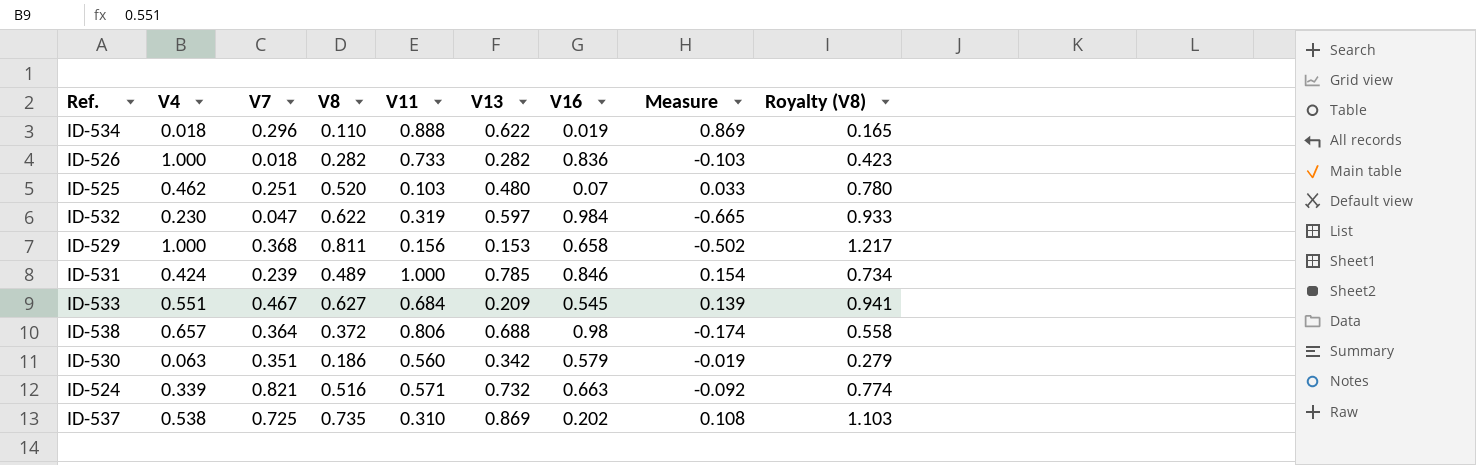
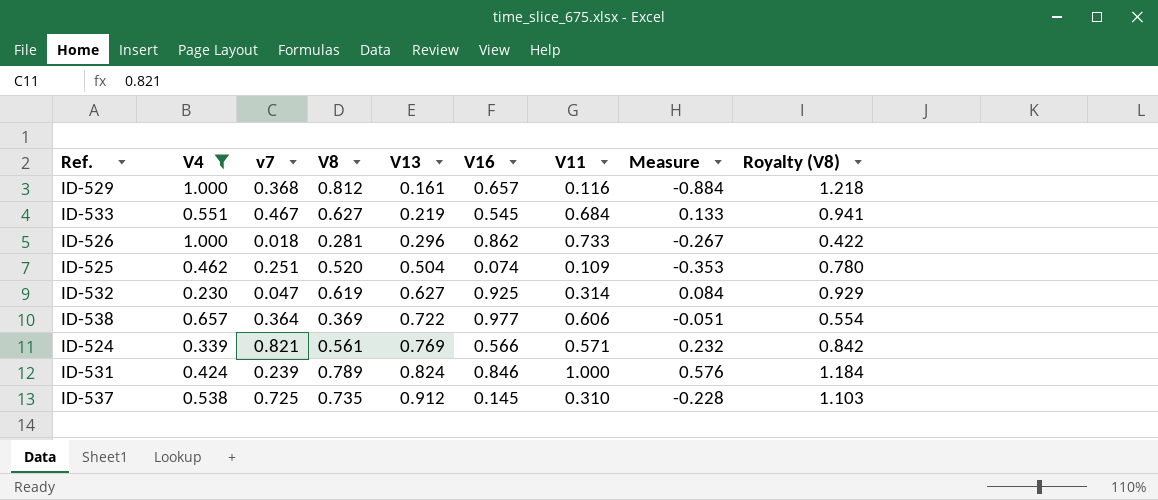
filter: none -> V4 >= 0.230
row order: none -> V13 ascending
column name: V7 -> v7
column V11 | position: 5 -> 7
column Measure | formula: [V11] - [V16] -> [V11] - [V4]
ID-529 | V8: 0.811 -> 0.812
ID-529 | V13: 0.153 -> 0.161
ID-529 | V16: 0.658 -> 0.657
ID-529 | V11: 0.156 -> 0.116
ID-529 | Royalty (V8): 1.217 -> 1.218
ID-533 | V13: 0.209 -> 0.219
ID-526 | V8: 0.282 -> 0.281
ID-526 | V13: 0.282 -> 0.296
ID-526 | V16: 0.836 -> 0.862
ID-526 | Royalty (V8): 0.423 -> 0.422
ID-525 | V13: 0.480 -> 0.504
ID-525 | V16: 0.07 -> 0.074
ID-525 | V11: 0.103 -> 0.109
ID-532 | V8: 0.622 -> 0.619
ID-532 | V13: 0.597 -> 0.627
ID-532 | V16: 0.984 -> 0.925
ID-532 | V11: 0.319 -> 0.314
ID-532 | Royalty (V8): 0.933 -> 0.929
ID-538 | V8: 0.372 -> 0.369
ID-538 | V13: 0.688 -> 0.722
ID-538 | V16: 0.98 -> 0.977
ID-538 | V11: 0.806 -> 0.606
ID-538 | Royalty (V8): 0.558 -> 0.554
ID-524 | V8: 0.516 -> 0.561
ID-524 | V13: 0.732 -> 0.769
ID-524 | V16: 0.663 -> 0.566
ID-524 | Royalty (V8): 0.774 -> 0.842
ID-531 | V8: 0.489 -> 0.789
ID-531 | V13: 0.785 -> 0.824
ID-531 | Royalty (V8): 0.734 -> 1.184
ID-537 | V13: 0.869 -> 0.912
ID-537 | V16: 0.202 -> 0.145

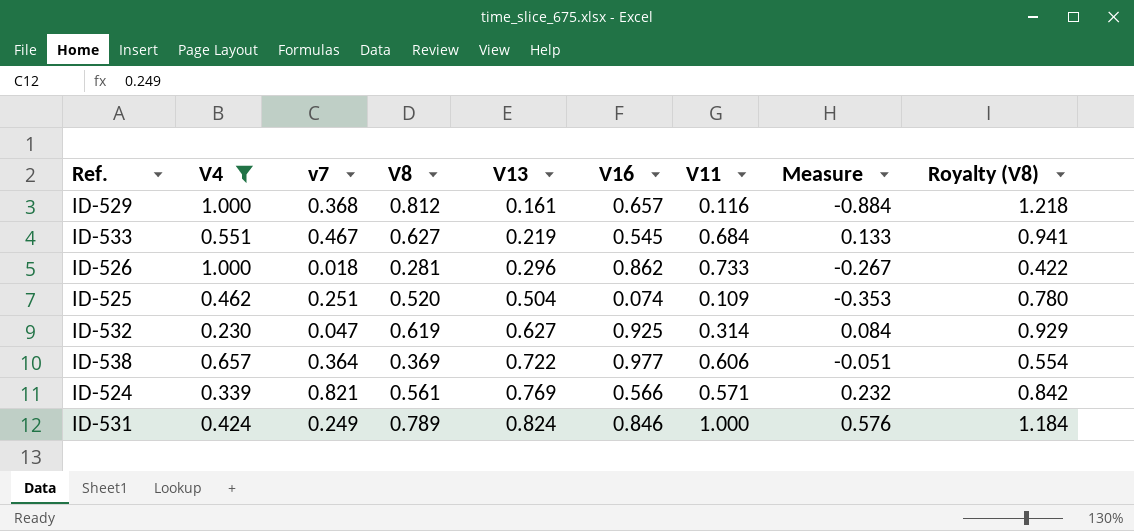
row ID-537: 0.538 | 0.725 | 0.735 | 0.912 | 0.145 | 0.310 | -0.228 | 1.103 -> none
ID-531 | v7: 0.239 -> 0.249

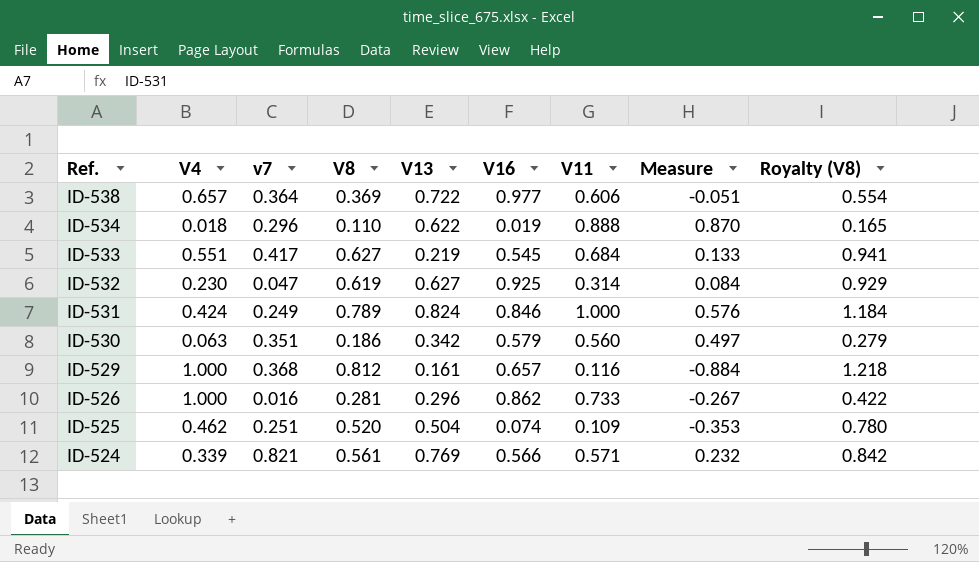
filter: V4 >= 0.230 -> none
row order: V13 ascending -> Ref. descending
ID-533 | v7: 0.467 -> 0.417
ID-526 | v7: 0.018 -> 0.016

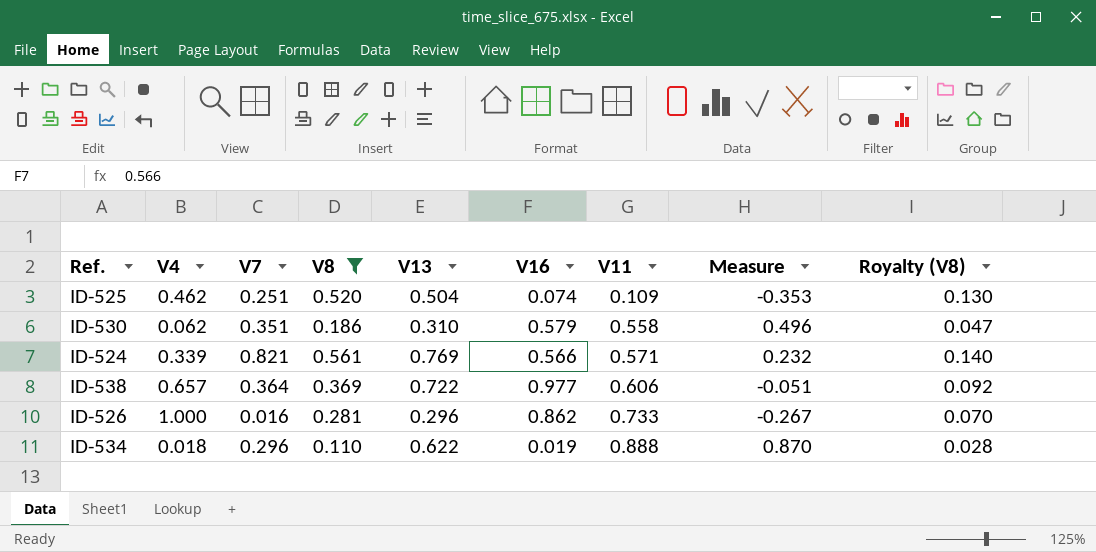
filter: none -> V8 <= 0.561
row order: Ref. descending -> V11 ascending
column name: v7 -> V7
column Royalty (V8) | formula: [V8] * 1.5 -> [V8] * 0.25
ID-530 | V4: 0.063 -> 0.062
ID-530 | V13: 0.342 -> 0.310
ID-530 | V11: 0.560 -> 0.558
ID-530 | Measure: 0.497 -> 0.496

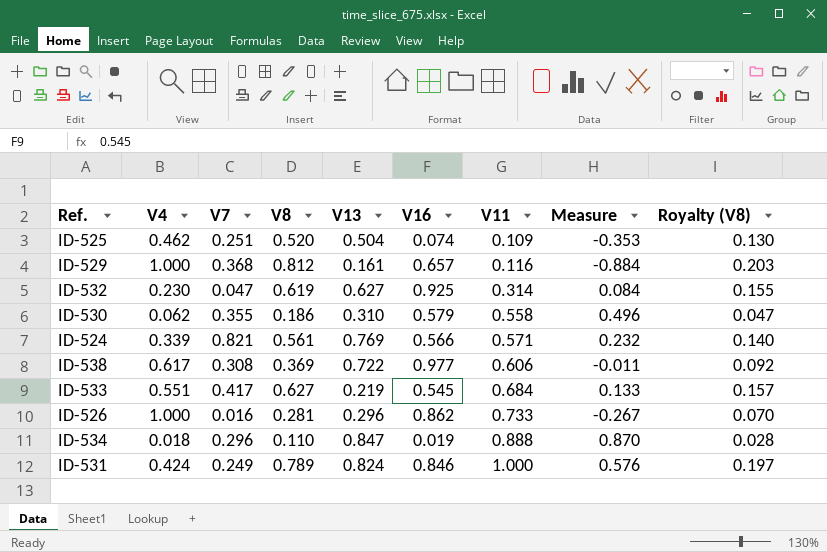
filter: V8 <= 0.561 -> none
ID-530 | V7: 0.351 -> 0.355
ID-538 | V4: 0.657 -> 0.617
ID-538 | V7: 0.364 -> 0.308
ID-538 | Measure: -0.051 -> -0.011
ID-534 | V13: 0.622 -> 0.847

